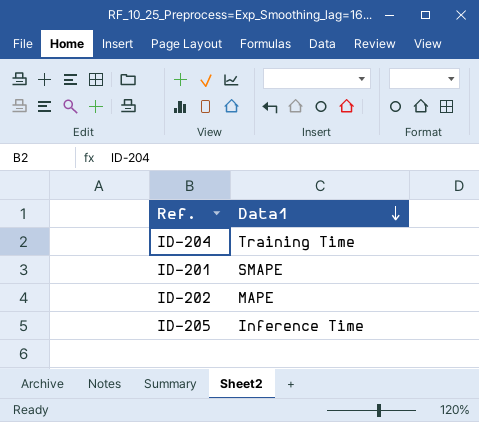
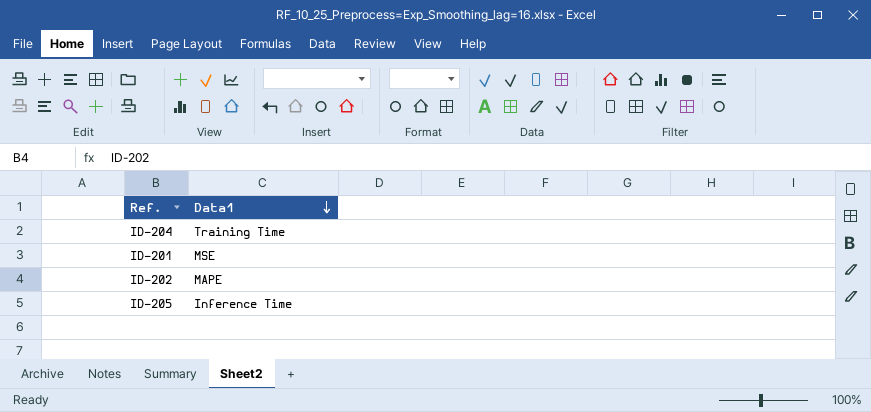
ID-201 | Data1: SMAPE -> MSE

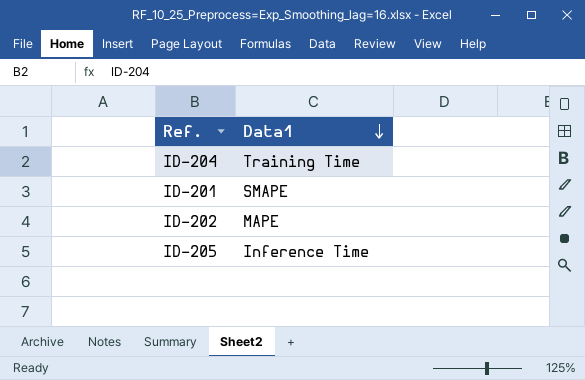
ID-201 | Data1: MSE -> SMAPE

